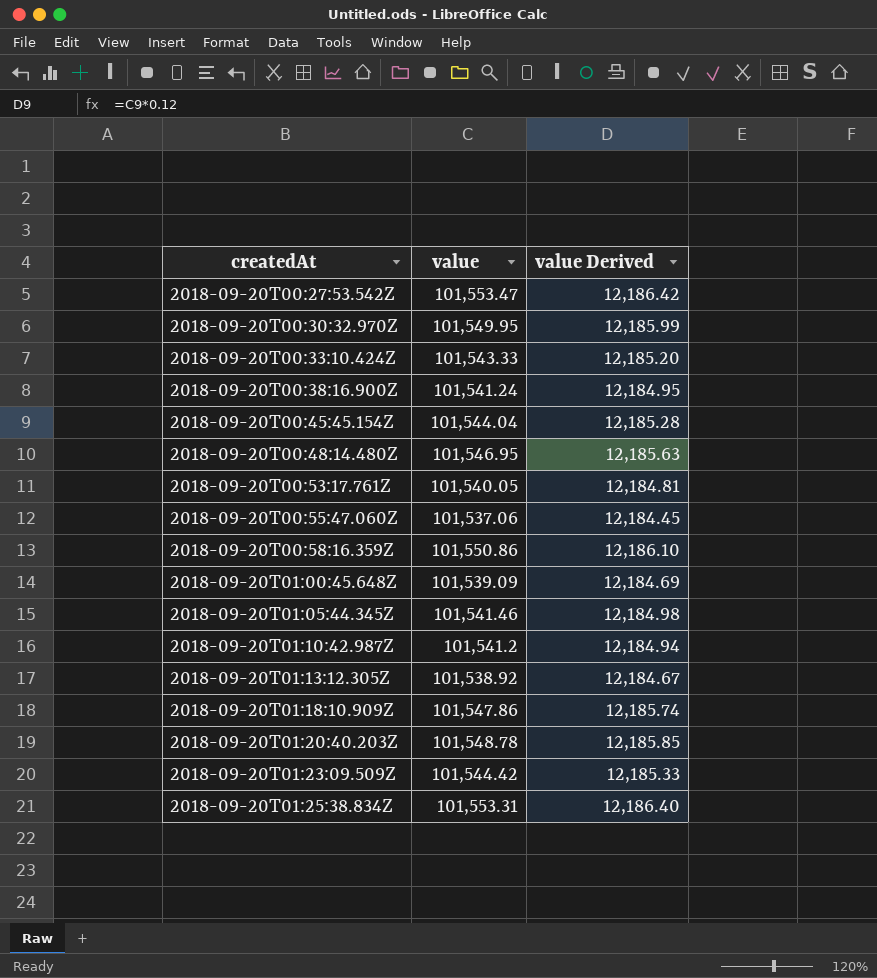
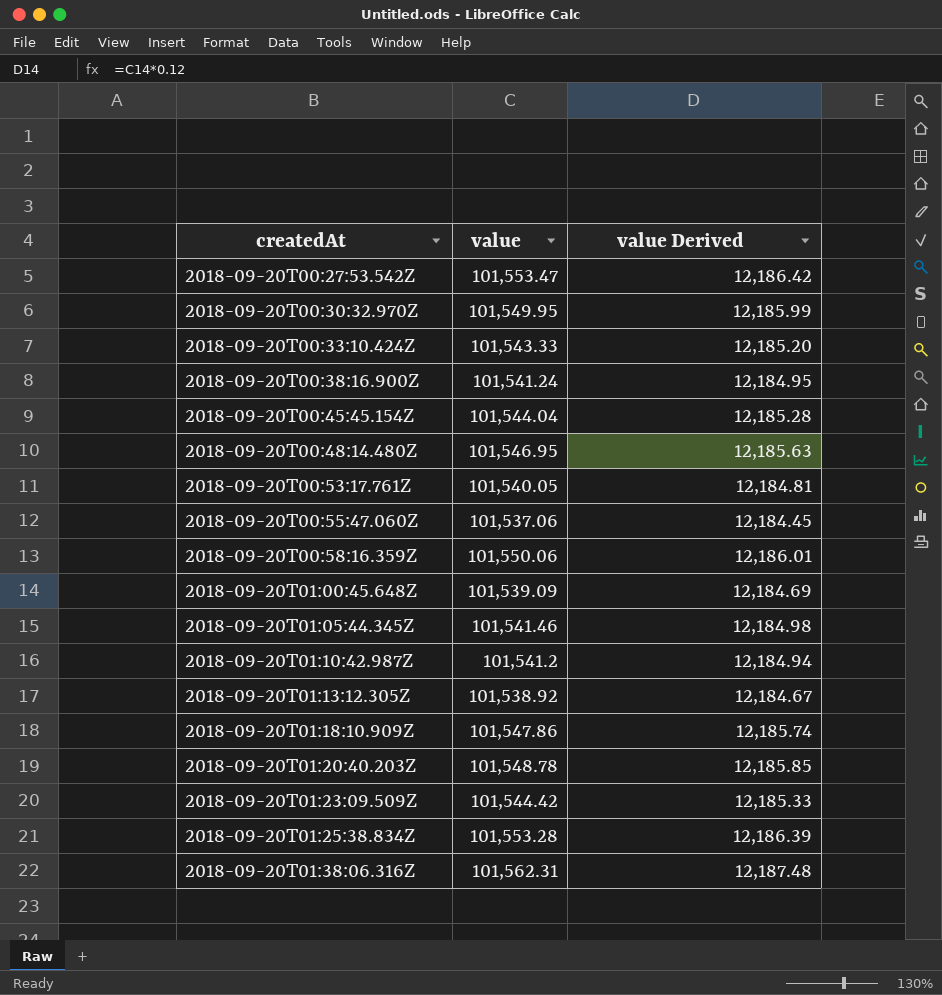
2018-09-20T00:58:16.359Z | value: 101,550.86 -> 101,550.06
2018-09-20T00:58:16.359Z | value Derived: 12,186.10 -> 12,186.01
2018-09-20T01:25:38.834Z | value: 101,553.31 -> 101,553.28
2018-09-20T01:25:38.834Z | value Derived: 12,186.40 -> 12,186.39
row 2018-09-20T01:38:06.316Z: none -> 101,562.31 | 12,187.48

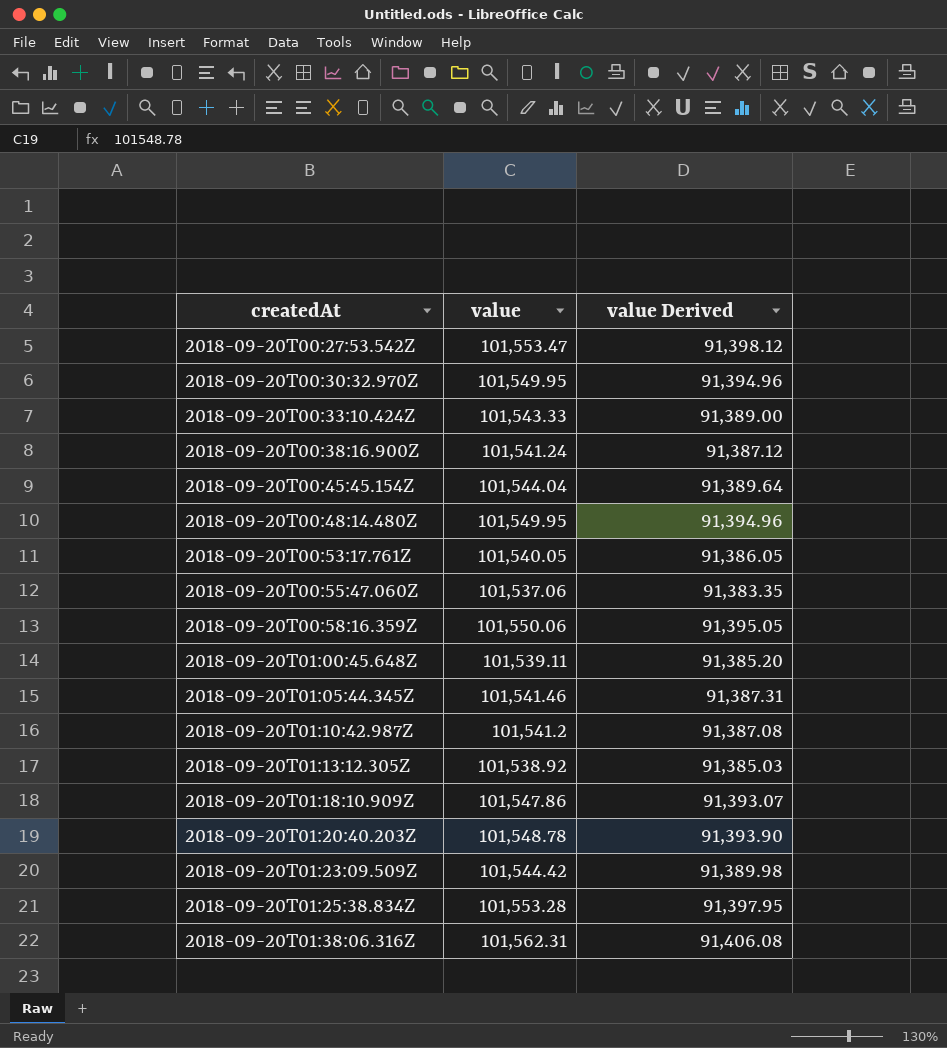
column value Derived | formula: [value] * 0.12 -> [value] * 0.9
2018-09-20T00:48:14.480Z | value: 101,546.95 -> 101,549.95
2018-09-20T01:00:45.648Z | value: 101,539.09 -> 101,539.11

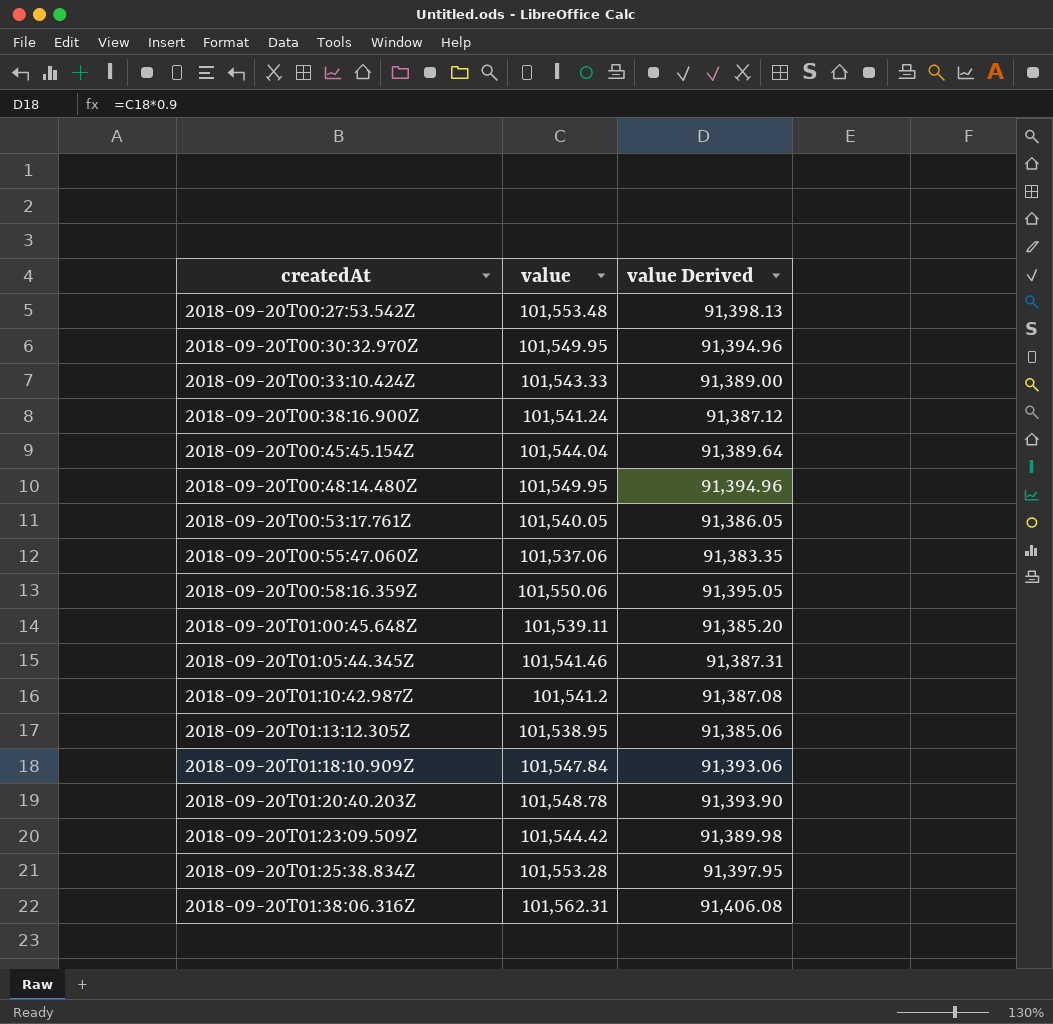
2018-09-20T00:27:53.542Z | value: 101,553.47 -> 101,553.48
2018-09-20T00:27:53.542Z | value Derived: 91,398.12 -> 91,398.13
2018-09-20T01:13:12.305Z | value: 101,538.92 -> 101,538.95
2018-09-20T01:13:12.305Z | value Derived: 91,385.03 -> 91,385.06
2018-09-20T01:18:10.909Z | value: 101,547.86 -> 101,547.84
2018-09-20T01:18:10.909Z | value Derived: 91,393.07 -> 91,393.06

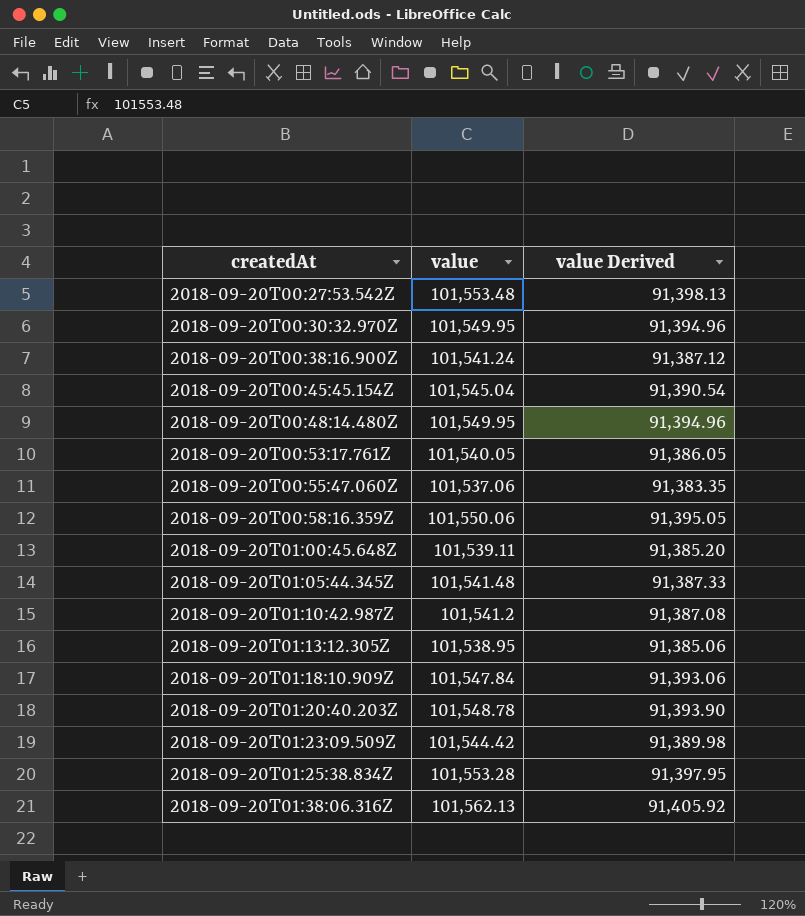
row 2018-09-20T00:33:10.424Z: 101,543.33 | 91,389.00 -> none
2018-09-20T00:45:45.154Z | value: 101,544.04 -> 101,545.04
2018-09-20T00:45:45.154Z | value Derived: 91,389.64 -> 91,390.54
2018-09-20T01:05:44.345Z | value: 101,541.46 -> 101,541.48
2018-09-20T01:05:44.345Z | value Derived: 91,387.31 -> 91,387.33
2018-09-20T01:38:06.316Z | value: 101,562.31 -> 101,562.13
2018-09-20T01:38:06.316Z | value Derived: 91,406.08 -> 91,405.92

